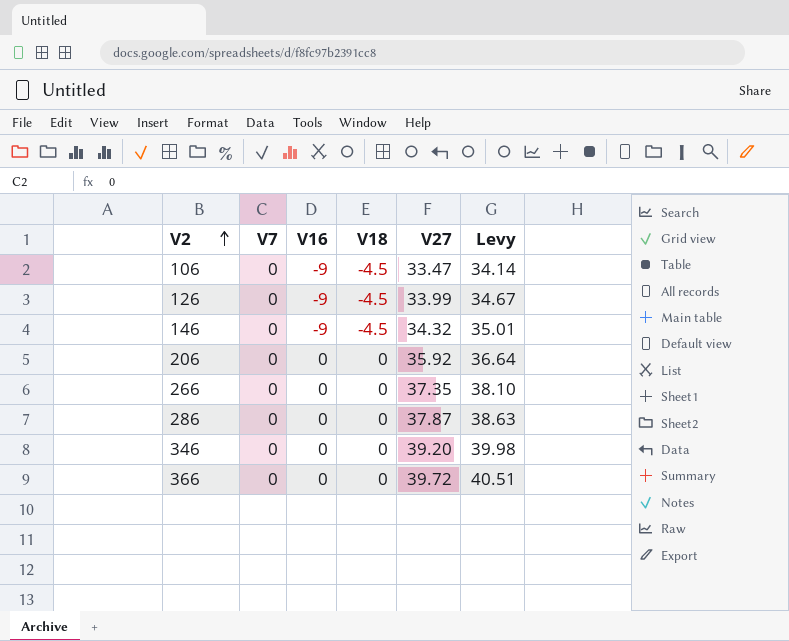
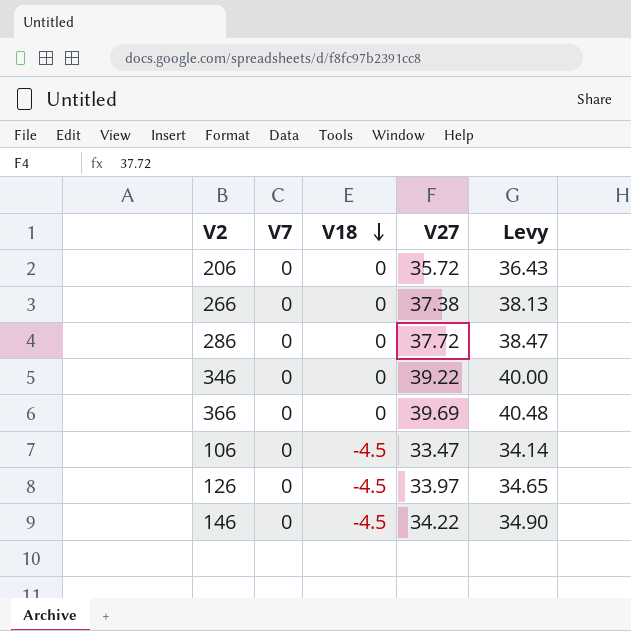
row order: V2 ascending -> V18 descending
column V16 | position: 3 -> none
206 | V27: 35.92 -> 35.72
206 | Levy: 36.64 -> 36.43
266 | V27: 37.35 -> 37.38
266 | Levy: 38.10 -> 38.13
286 | V27: 37.87 -> 37.72
286 | Levy: 38.63 -> 38.47
346 | V27: 39.20 -> 39.22
346 | Levy: 39.98 -> 40.00
366 | V27: 39.72 -> 39.69
366 | Levy: 40.51 -> 40.48
126 | V27: 33.99 -> 33.97
126 | Levy: 34.67 -> 34.65
146 | V27: 34.32 -> 34.22
146 | Levy: 35.01 -> 34.90

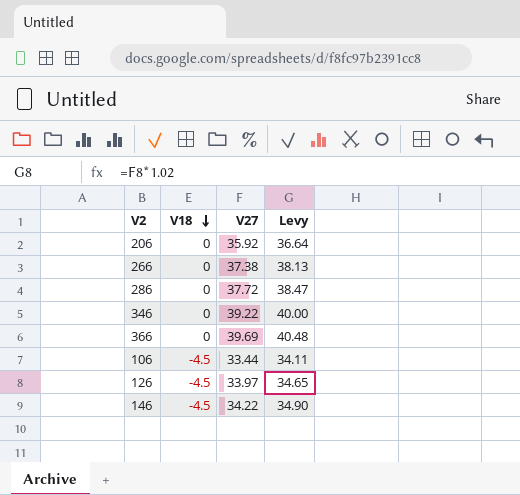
column V7 | position: 2 -> none
206 | V27: 35.72 -> 35.92
206 | Levy: 36.43 -> 36.64
106 | V27: 33.47 -> 33.44
106 | Levy: 34.14 -> 34.11

